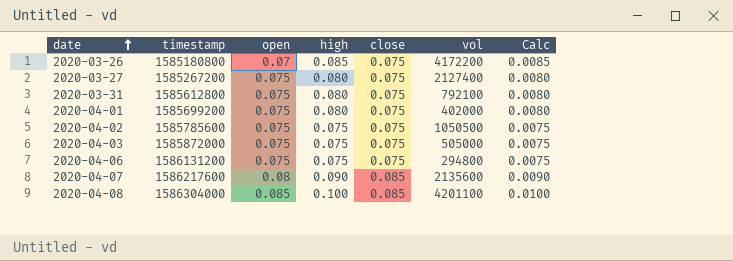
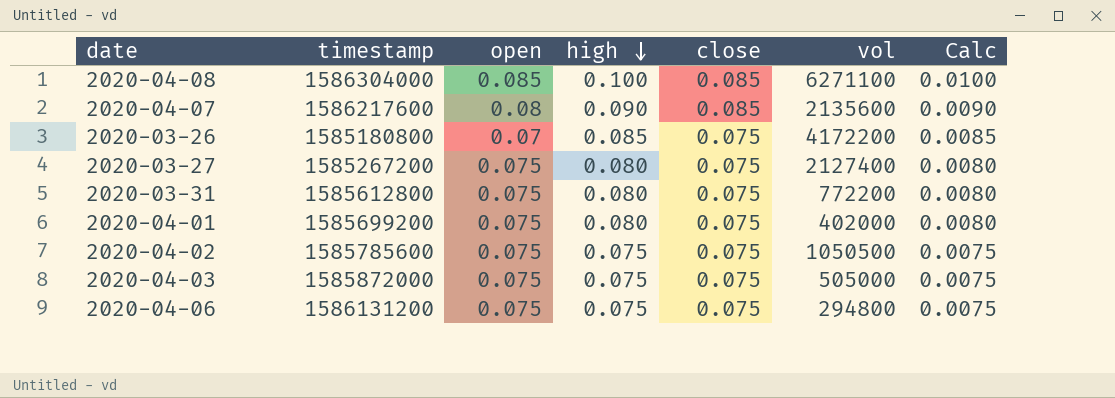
row order: date ascending -> high descending
2020-04-08 | vol: 4201100 -> 6271100
2020-03-31 | vol: 792100 -> 772200

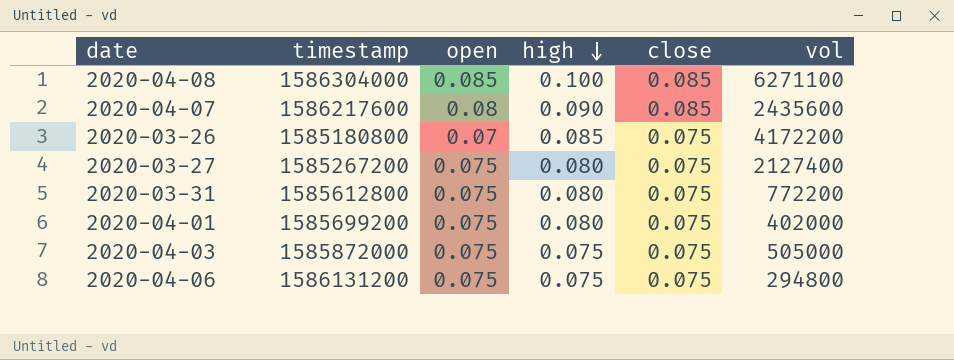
column Calc | formula: [high] * 0.1 -> none
row 2020-04-02: 1585785600 | 0.075 | 0.075 | 0.075 | 1050500 | 0.0075 -> none
2020-04-07 | vol: 2135600 -> 2435600

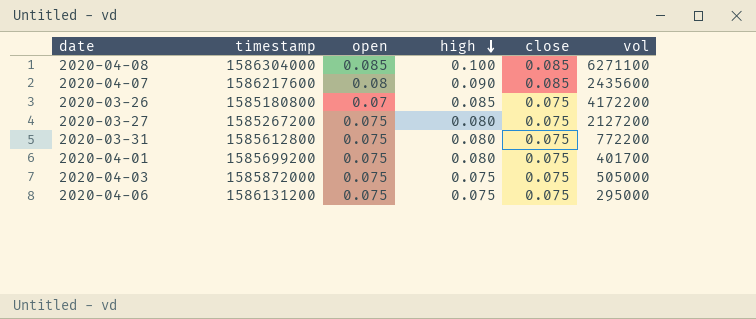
2020-03-27 | vol: 2127400 -> 2127200
2020-04-01 | vol: 402000 -> 401700
2020-04-06 | vol: 294800 -> 295000

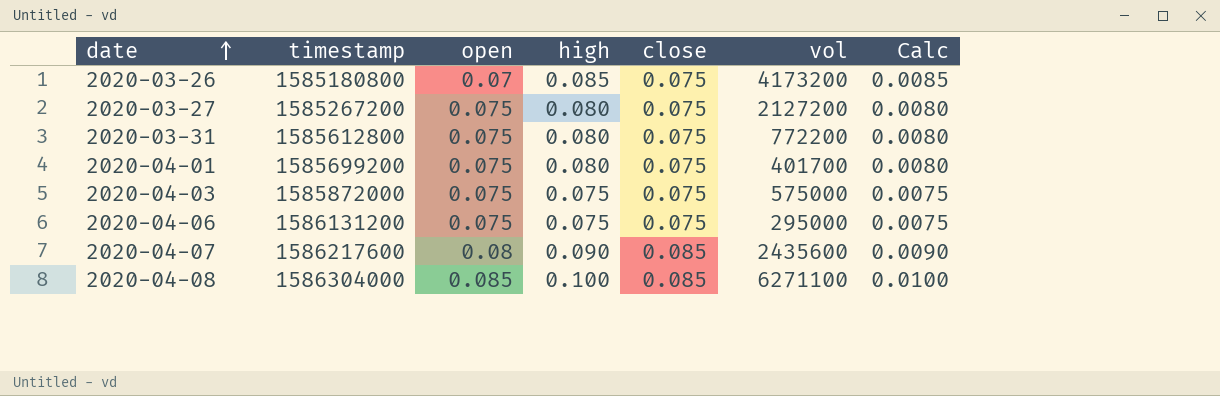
row order: high descending -> date ascending
column Calc | formula: none -> [high] * 0.1
2020-03-26 | vol: 4172200 -> 4173200
2020-04-03 | vol: 505000 -> 575000

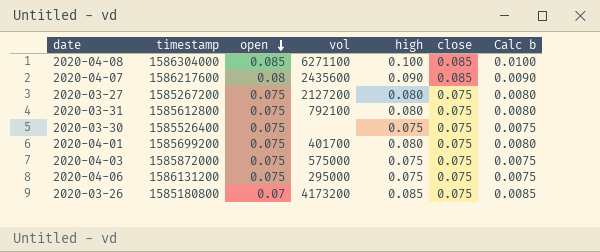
row order: date ascending -> open descending
column vol | position: 6 -> 4
column name: Calc -> Calc b
2020-03-31 | vol: 772200 -> 792100
row 2020-03-30: none -> 1585526400 | 0.075 | none | 0.075 | 0.075 | 0.0075

